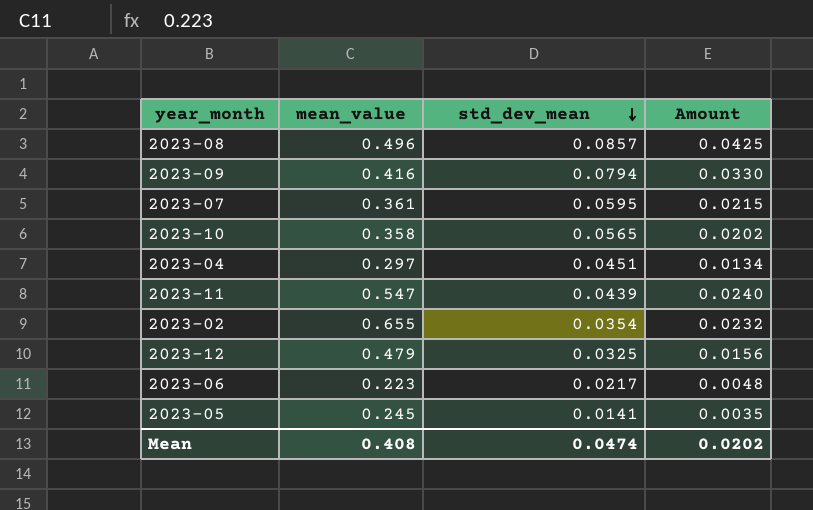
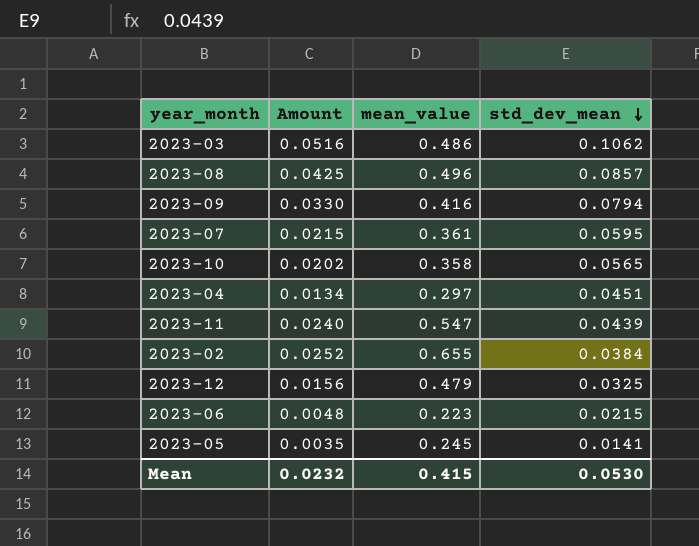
column Amount | position: 4 -> 2
row 2023-03: none -> 0.0516 | 0.486 | 0.1062
2023-02 | Amount: 0.0232 -> 0.0252
2023-02 | std_dev_mean: 0.0354 -> 0.0384
2023-06 | std_dev_mean: 0.0217 -> 0.0215
Mean | Amount: 0.0202 -> 0.0232
Mean | mean_value: 0.408 -> 0.415
Mean | std_dev_mean: 0.0474 -> 0.0530

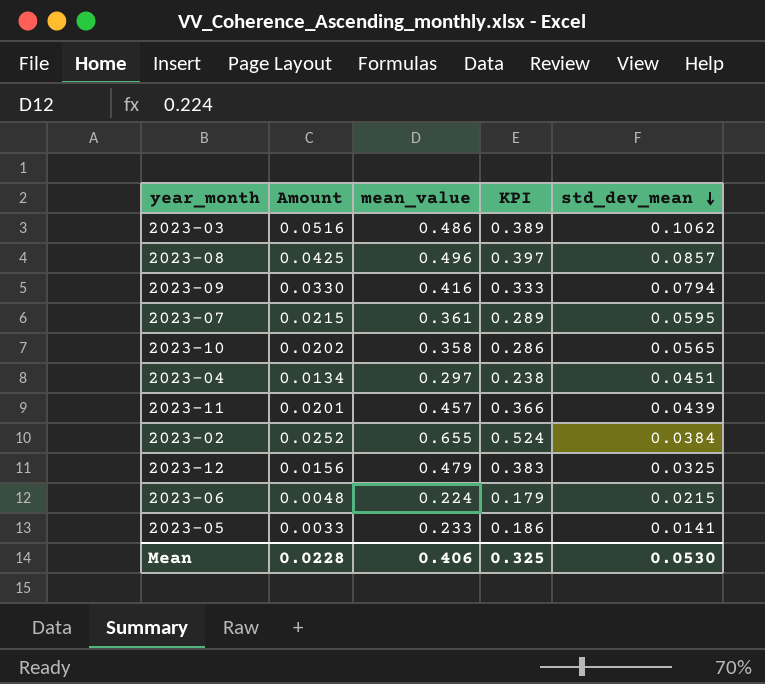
column KPI | formula: none -> [mean_value] * 0.8
2023-11 | Amount: 0.0240 -> 0.0201
2023-11 | mean_value: 0.547 -> 0.457
2023-06 | mean_value: 0.223 -> 0.224
2023-05 | Amount: 0.0035 -> 0.0033
2023-05 | mean_value: 0.245 -> 0.233
Mean | Amount: 0.0232 -> 0.0228
Mean | mean_value: 0.415 -> 0.406

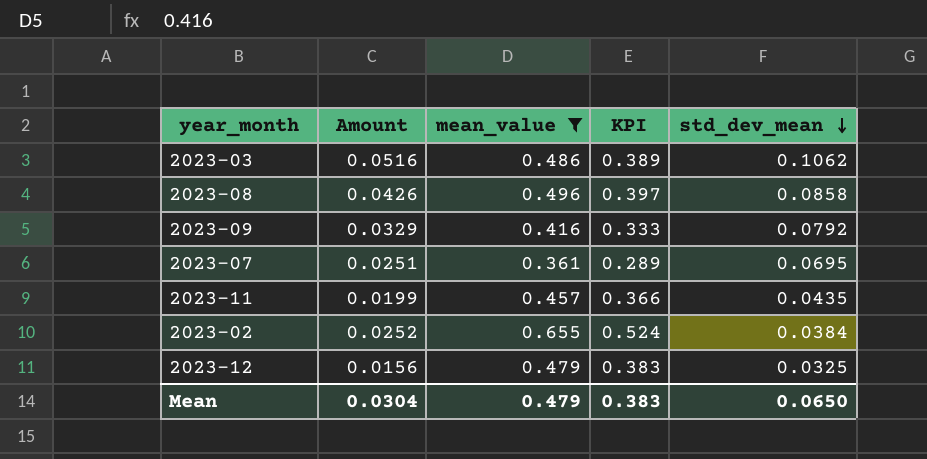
filter: none -> mean_value >= 0.361
2023-08 | Amount: 0.0425 -> 0.0426
2023-08 | std_dev_mean: 0.0857 -> 0.0858
2023-09 | Amount: 0.0330 -> 0.0329
2023-09 | std_dev_mean: 0.0794 -> 0.0792
2023-07 | Amount: 0.0215 -> 0.0251
2023-07 | std_dev_mean: 0.0595 -> 0.0695
2023-11 | Amount: 0.0201 -> 0.0199
2023-11 | std_dev_mean: 0.0439 -> 0.0435
Mean | Amount: 0.0228 -> 0.0304
Mean | mean_value: 0.406 -> 0.479
Mean | KPI: 0.325 -> 0.383
Mean | std_dev_mean: 0.0530 -> 0.0650

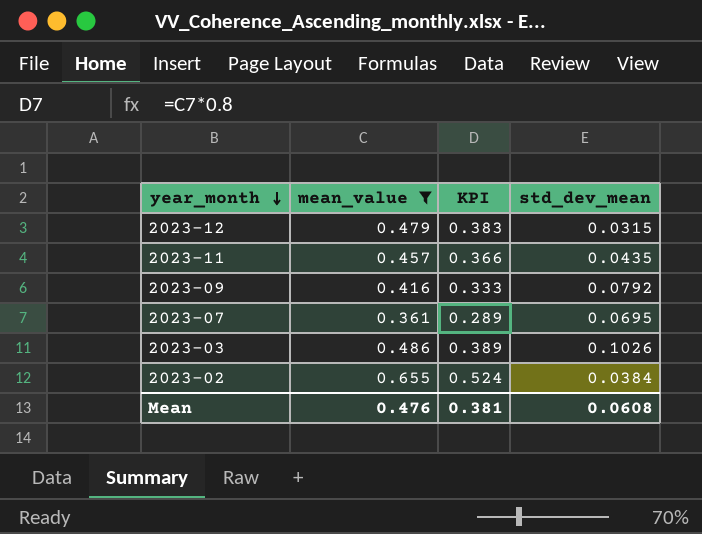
row order: std_dev_mean descending -> year_month descending
column Amount | formula: [mean_value] * [std_dev_mean] -> none
row 2023-08: 0.0426 | 0.496 | 0.397 | 0.0858 -> none
2023-12 | std_dev_mean: 0.0325 -> 0.0315
2023-03 | std_dev_mean: 0.1062 -> 0.1026
Mean | mean_value: 0.479 -> 0.476
Mean | KPI: 0.383 -> 0.381
Mean | std_dev_mean: 0.0650 -> 0.0608

